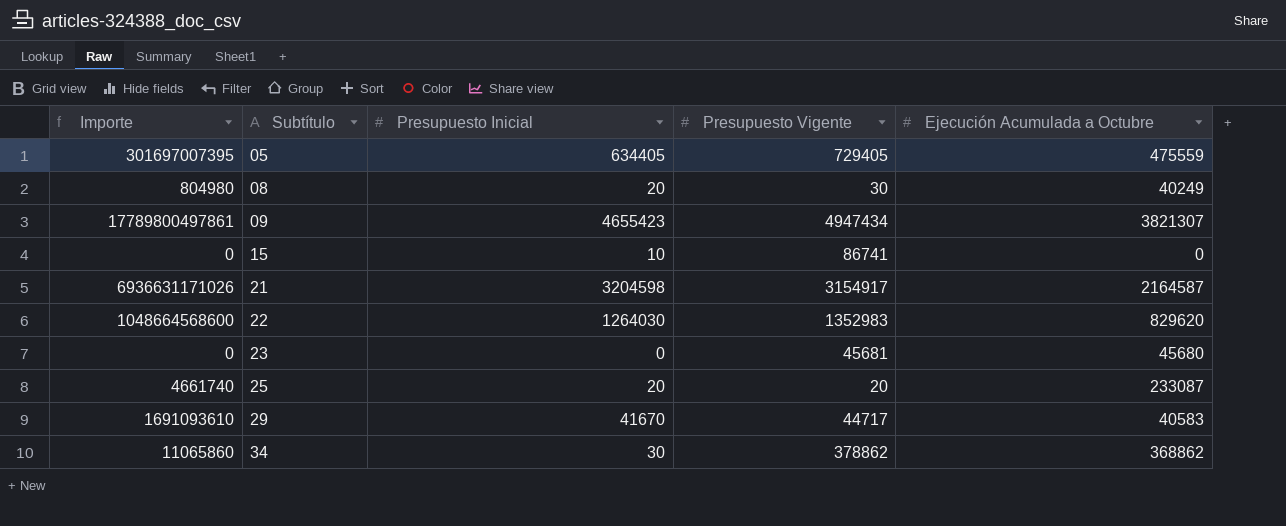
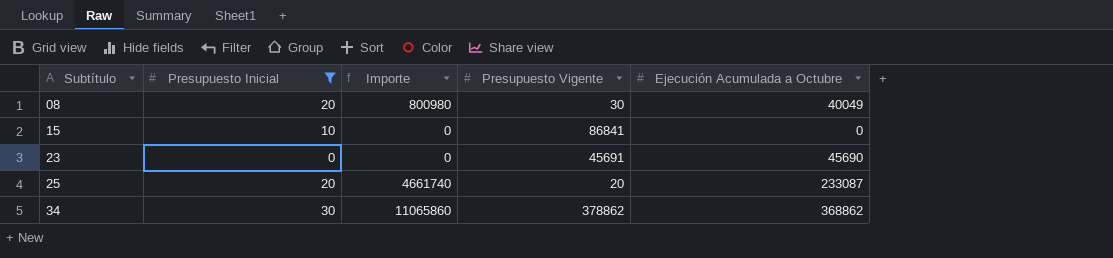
filter: none -> Presupuesto Inicial <= 30
column Importe | position: 1 -> 3
08 | Importe: 804980 -> 800980
08 | Ejecución Acumulada a Octubre: 40249 -> 40049
15 | Presupuesto Vigente: 86741 -> 86841
23 | Presupuesto Vigente: 45681 -> 45691
23 | Ejecución Acumulada a Octubre: 45680 -> 45690

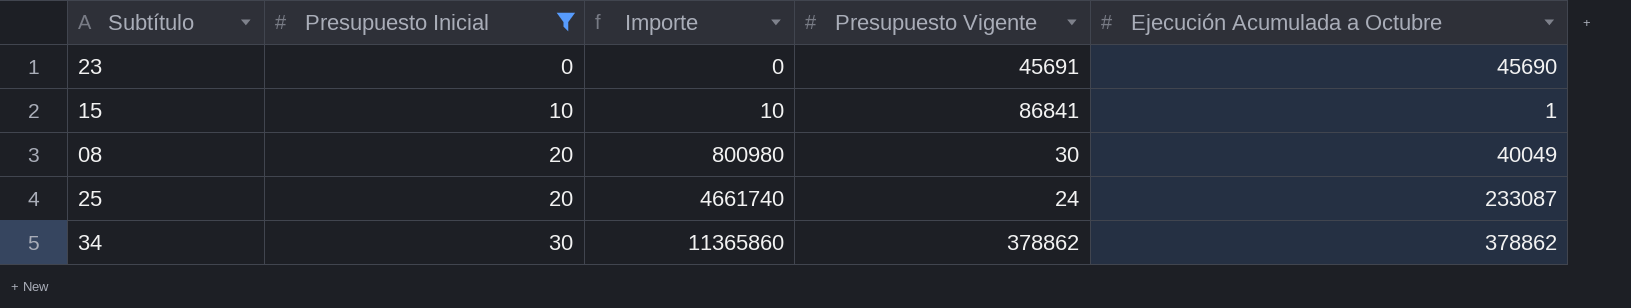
row order: Subtítulo ascending -> Presupuesto Inicial ascending
15 | Importe: 0 -> 10
15 | Ejecución Acumulada a Octubre: 0 -> 1
25 | Presupuesto Vigente: 20 -> 24
34 | Importe: 11065860 -> 11365860
34 | Ejecución Acumulada a Octubre: 368862 -> 378862

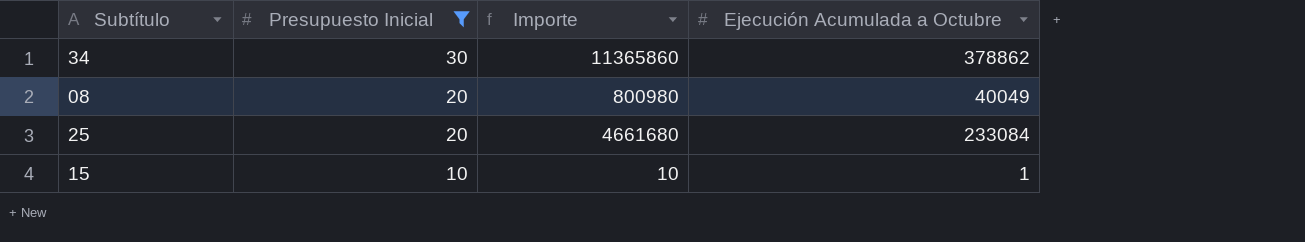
row order: Presupuesto Inicial ascending -> Presupuesto Inicial descending
column Presupuesto Vigente | position: 4 -> none
row 23: 0 | 0 | 45691 | 45690 -> none
25 | Importe: 4661740 -> 4661680
25 | Ejecución Acumulada a Octubre: 233087 -> 233084

